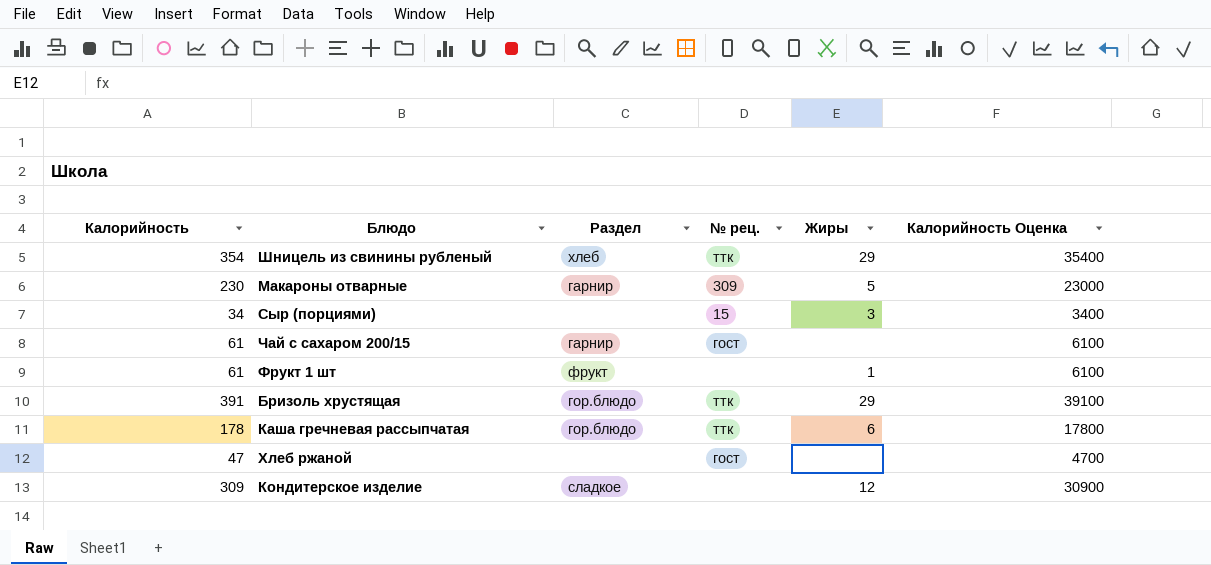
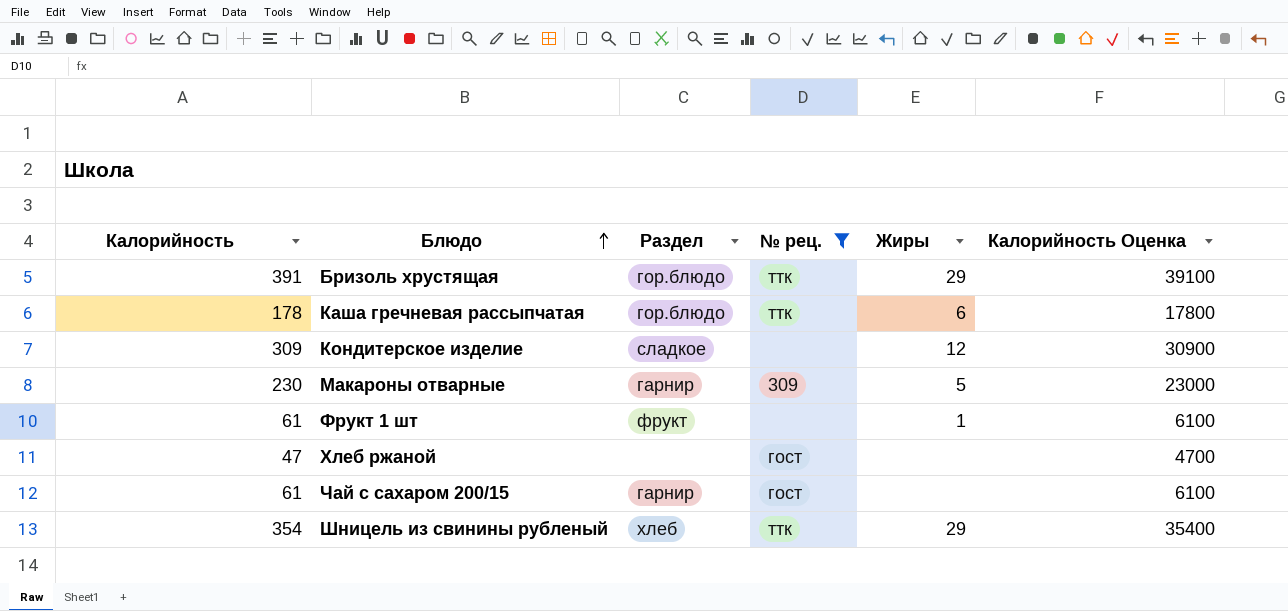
filter: none -> № рец. != 15
row order: none -> Блюдо ascending

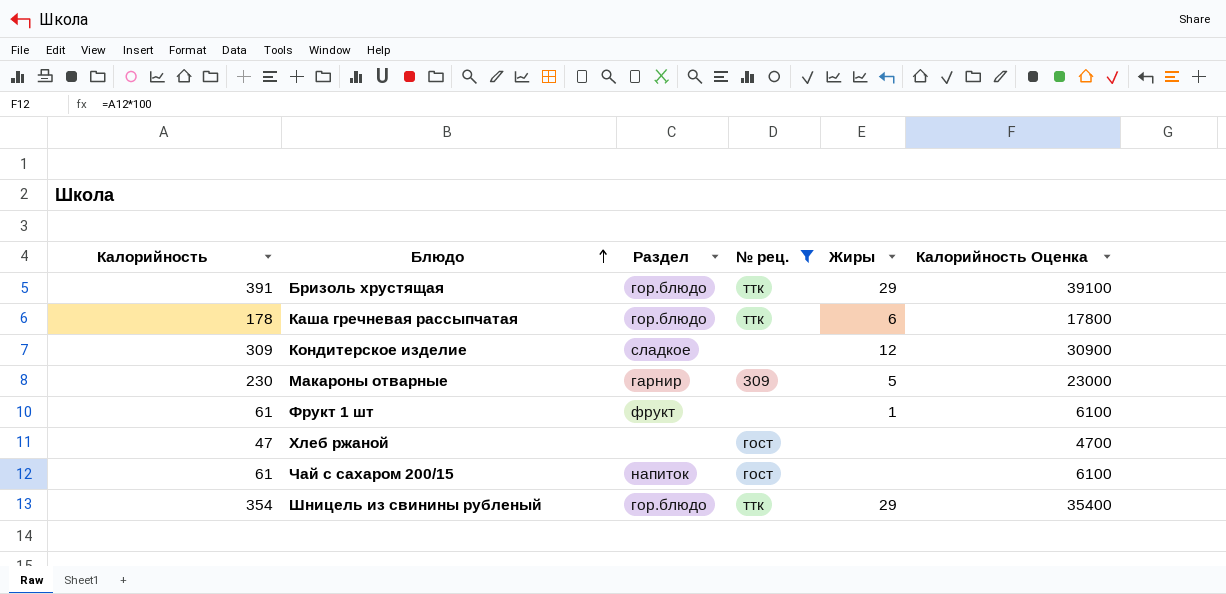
Чай с сахаром 200/15 | Раздел: гарнир -> напиток
Шницель из свинины рубленый | Раздел: хлеб -> гор.блюдо

